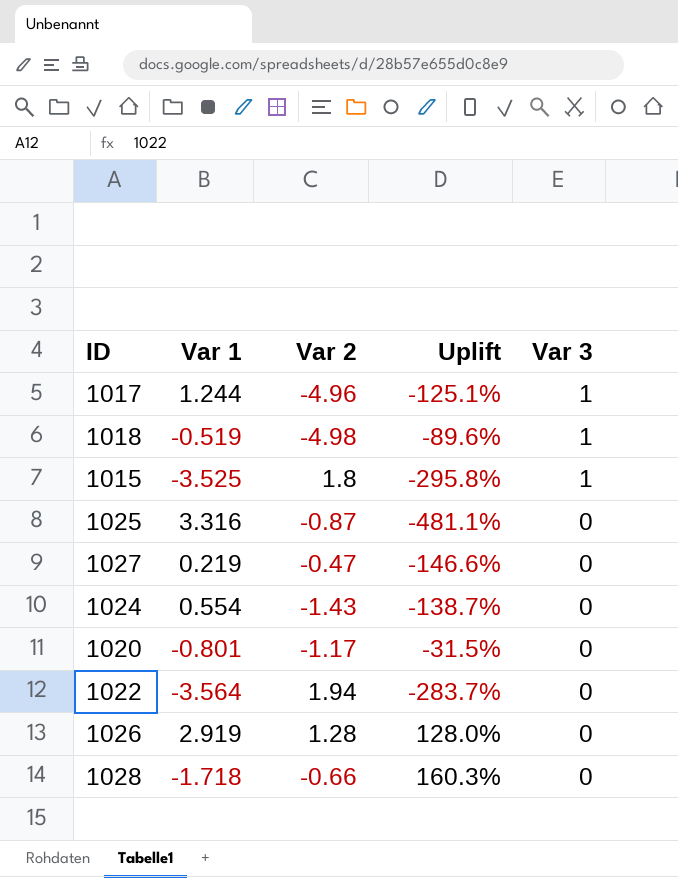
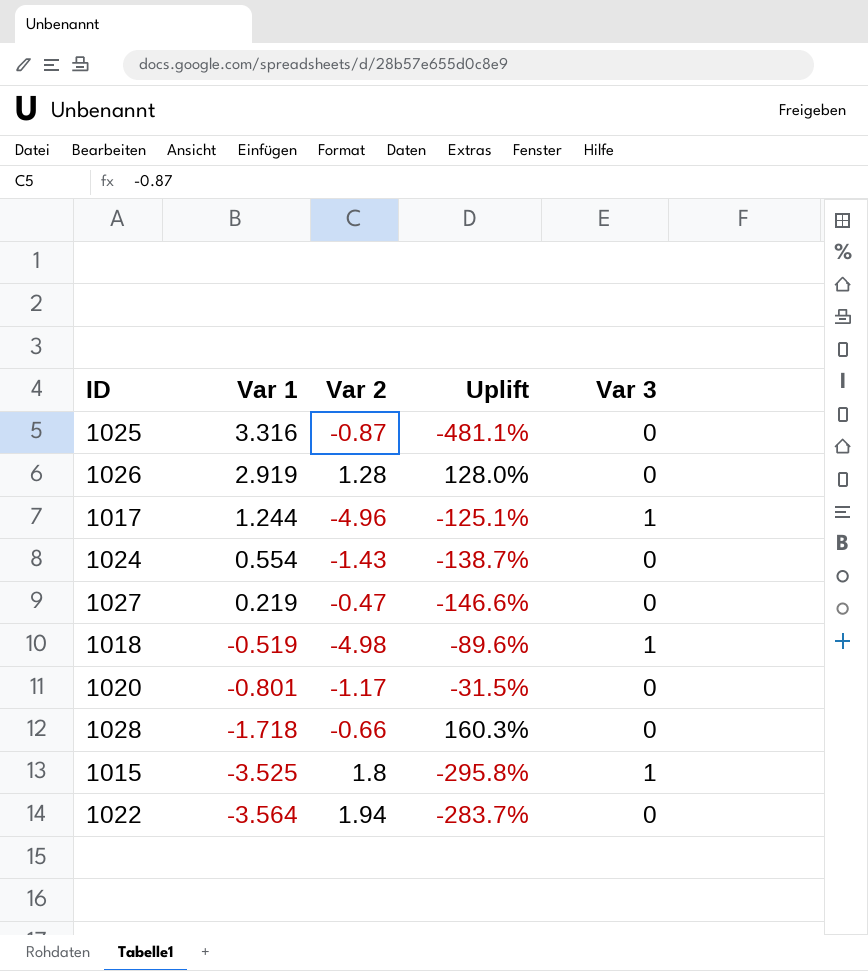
row order: Var 3 descending -> Var 1 descending

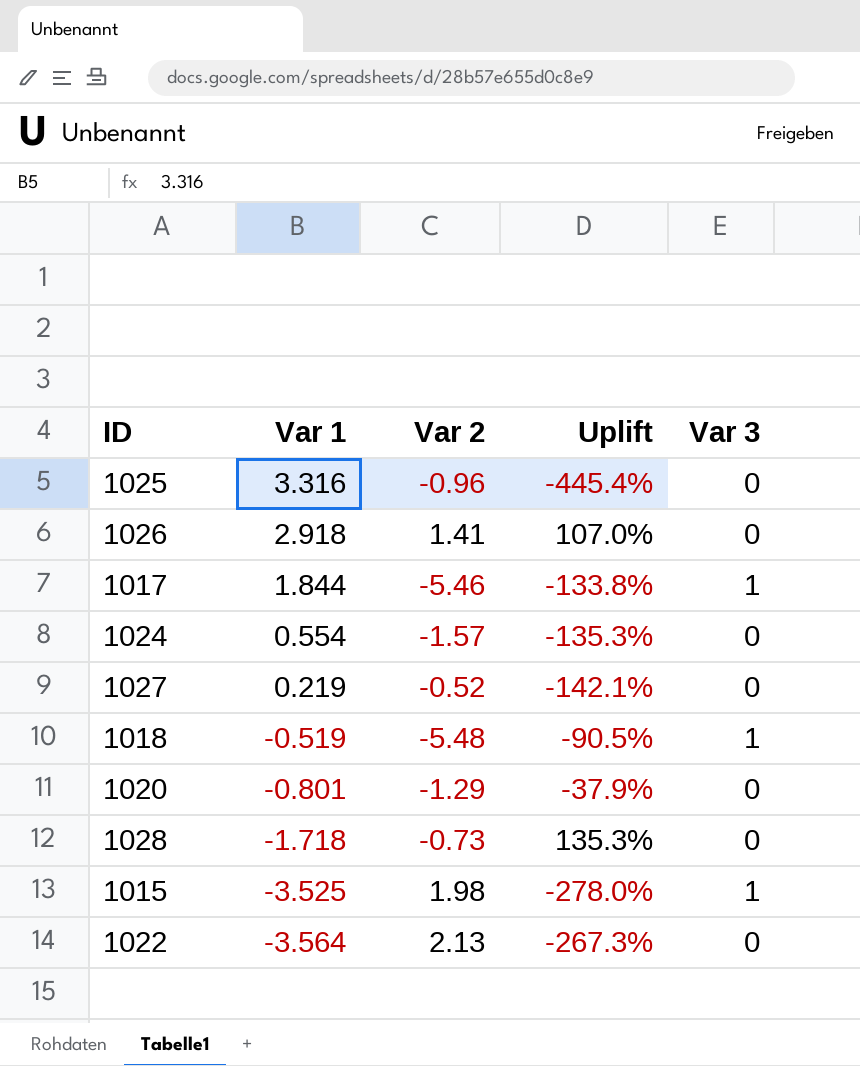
1025 | Var 2: -0.87 -> -0.96
1025 | Uplift: -481.1% -> -445.4%
1026 | Var 1: 2.919 -> 2.918
1026 | Var 2: 1.28 -> 1.41
1026 | Uplift: 128.0% -> 107.0%
1017 | Var 1: 1.244 -> 1.844
1017 | Var 2: -4.96 -> -5.46
1017 | Uplift: -125.1% -> -133.8%
1024 | Var 2: -1.43 -> -1.57
1024 | Uplift: -138.7% -> -135.3%
1027 | Var 2: -0.47 -> -0.52
1027 | Uplift: -146.6% -> -142.1%
1018 | Var 2: -4.98 -> -5.48
1018 | Uplift: -89.6% -> -90.5%
1020 | Var 2: -1.17 -> -1.29
1020 | Uplift: -31.5% -> -37.9%
1028 | Var 2: -0.66 -> -0.73
1028 | Uplift: 160.3% -> 135.3%
1015 | Var 2: 1.8 -> 1.98
1015 | Uplift: -295.8% -> -278.0%
1022 | Var 2: 1.94 -> 2.13
1022 | Uplift: -283.7% -> -267.3%

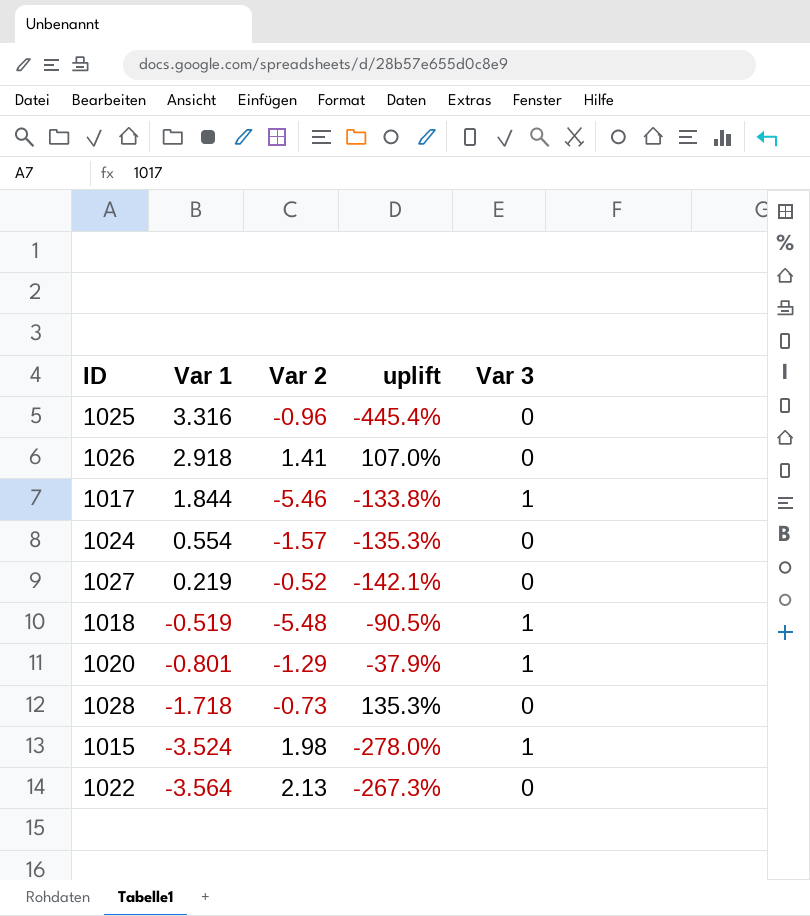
column name: Uplift -> uplift
1020 | Var 3: 0 -> 1
1015 | Var 1: -3.525 -> -3.524

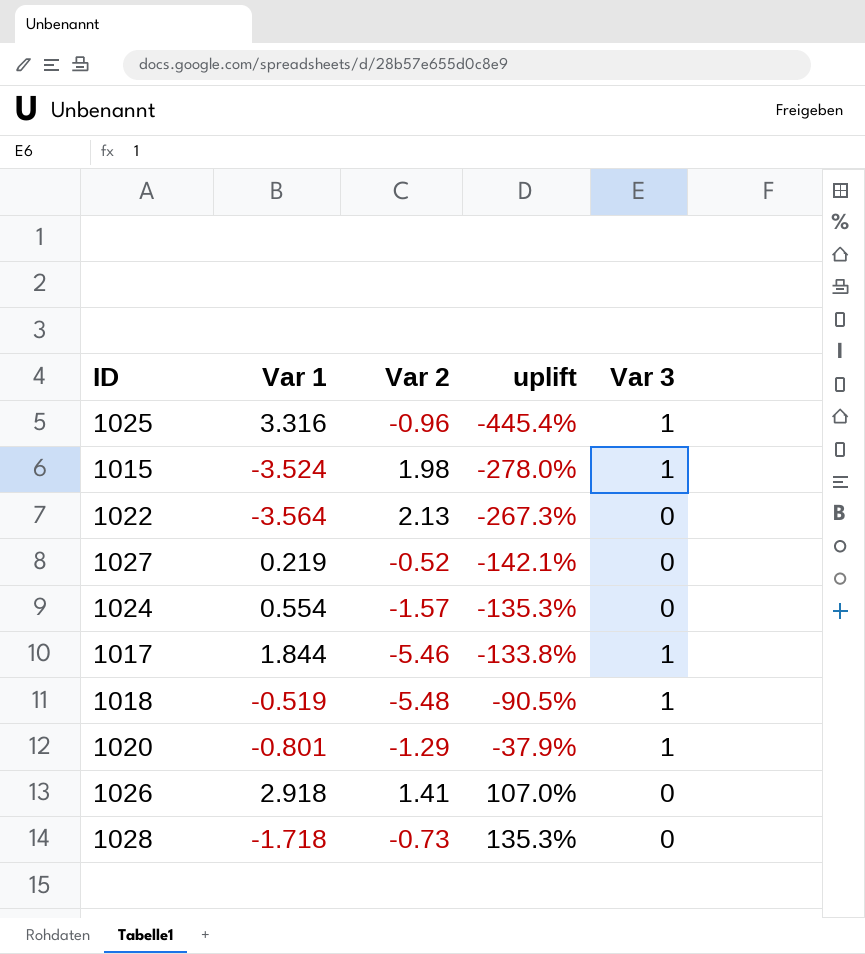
row order: Var 1 descending -> uplift ascending
1025 | Var 3: 0 -> 1

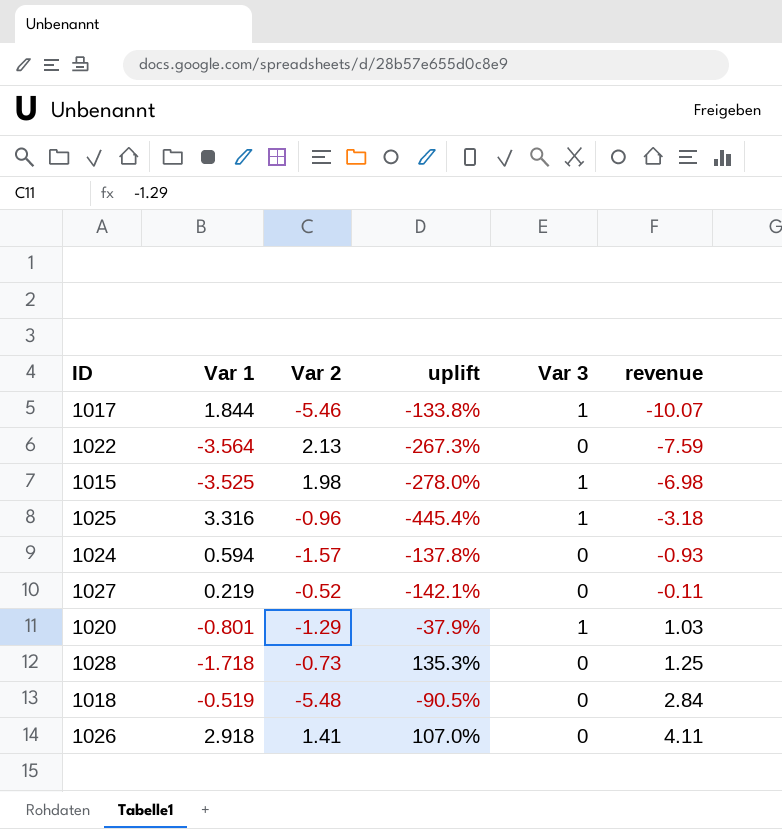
row order: uplift ascending -> revenue ascending
column revenue | formula: none -> [Var 1] * [Var 2]
1015 | Var 1: -3.524 -> -3.525
1024 | Var 1: 0.554 -> 0.594
1024 | uplift: -135.3% -> -137.8%
1018 | Var 3: 1 -> 0

